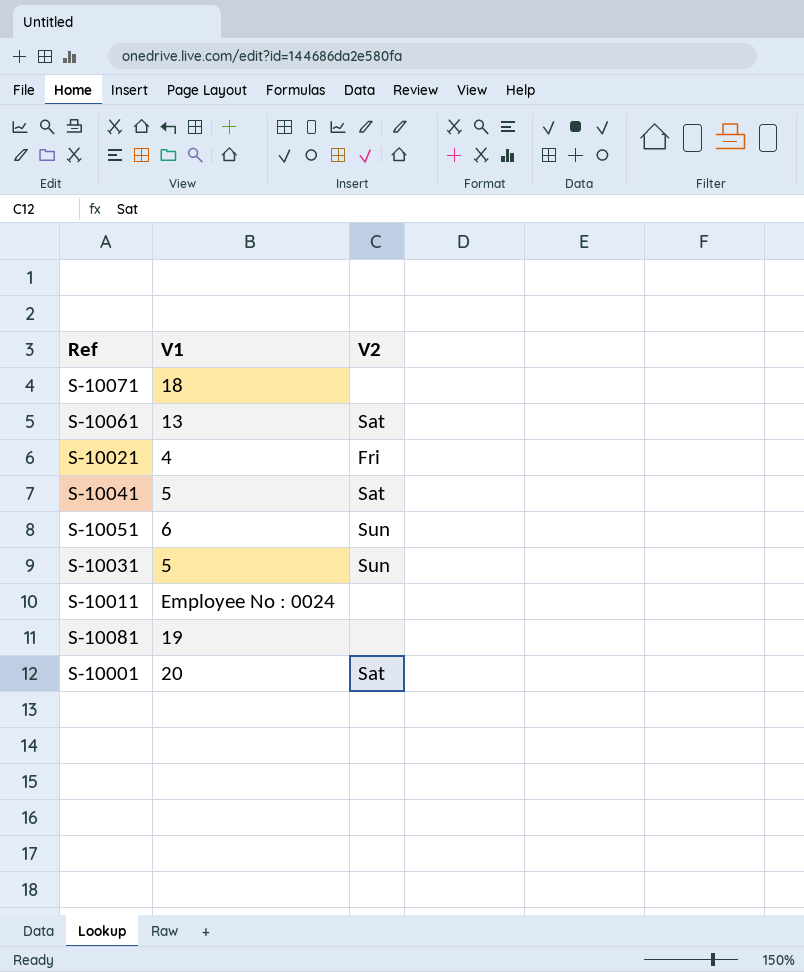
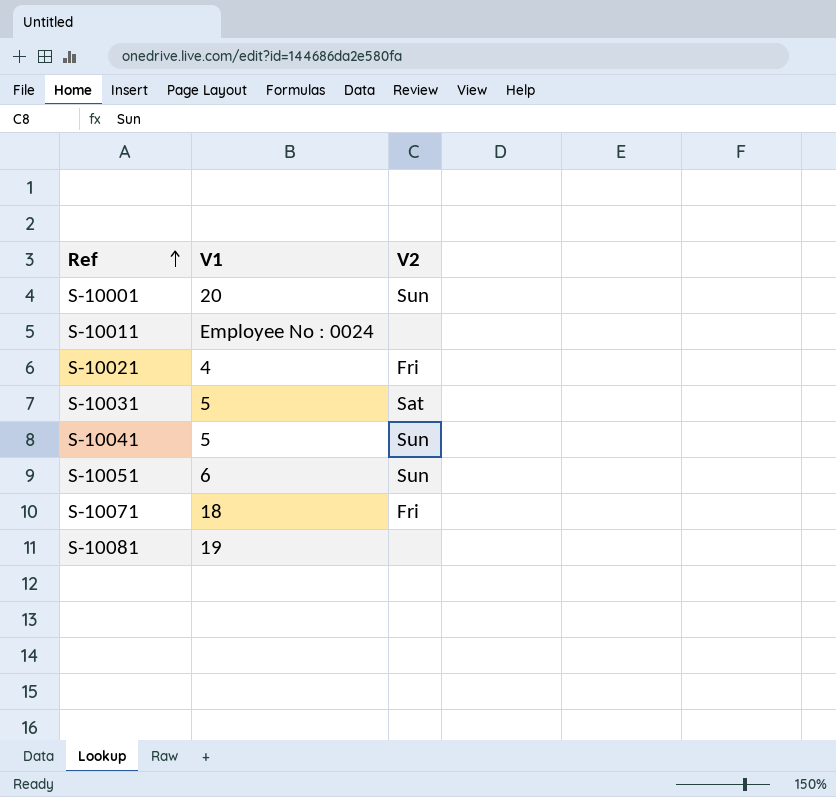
row order: none -> Ref ascending
row S-10061: 13 | Sat -> none
S-10001 | V2: Sat -> Sun
S-10031 | V2: Sun -> Sat
S-10041 | V2: Sat -> Sun
S-10071 | V2: none -> Fri

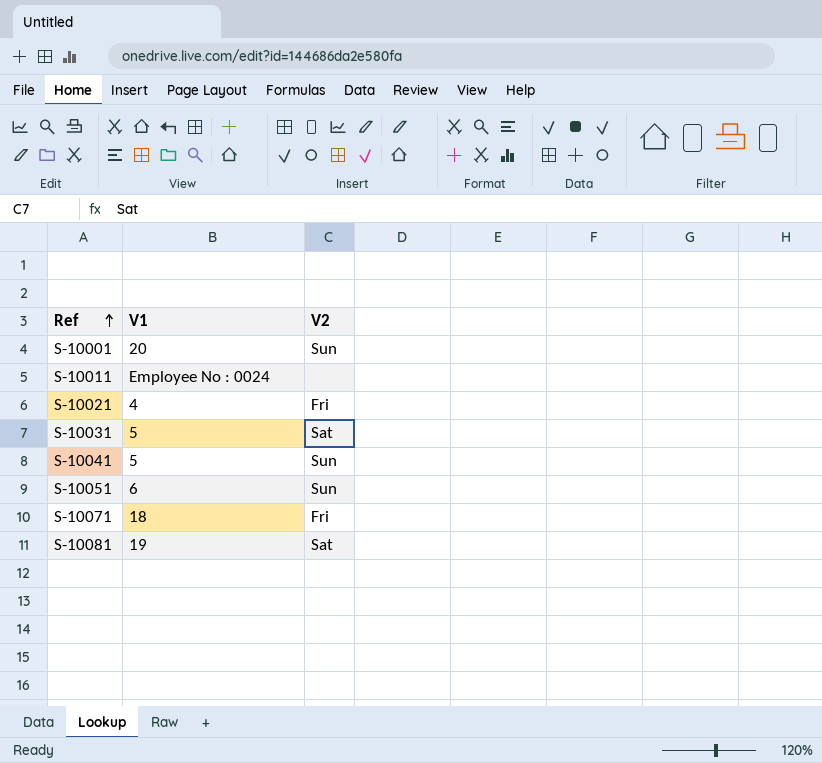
S-10081 | V2: none -> Sat

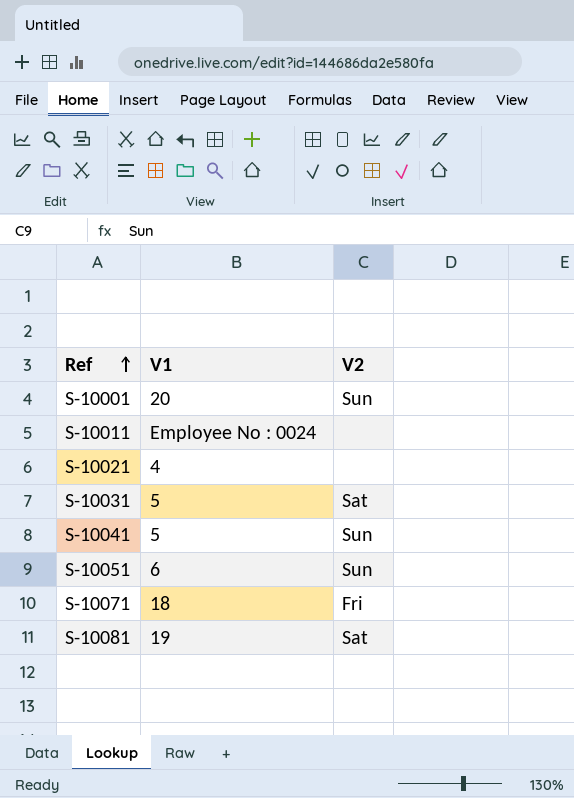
S-10021 | V2: Fri -> none

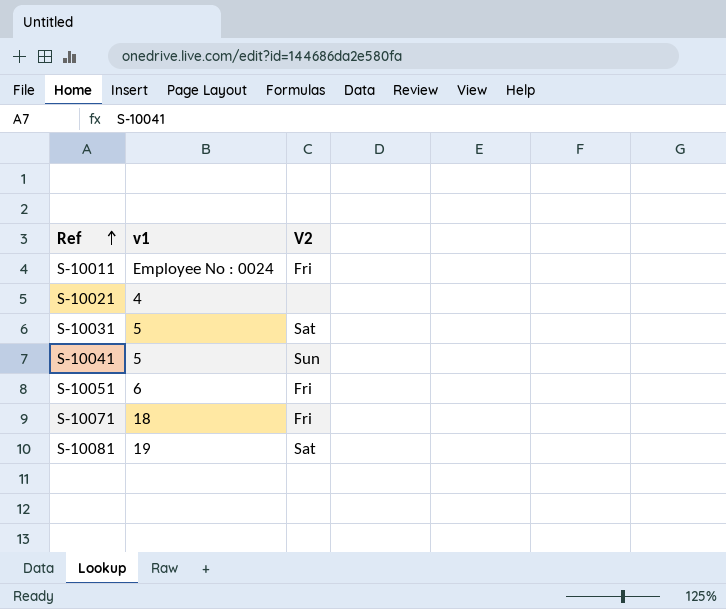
column name: V1 -> v1
row S-10001: 20 | Sun -> none
S-10011 | V2: none -> Fri
S-10051 | V2: Sun -> Fri

